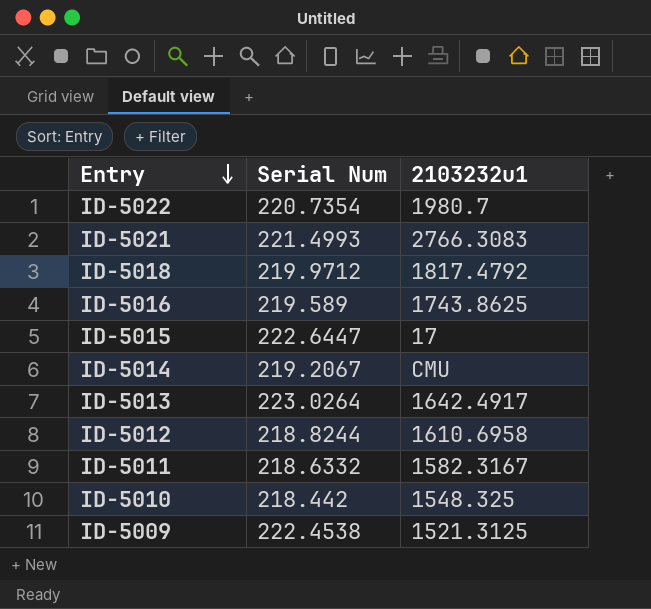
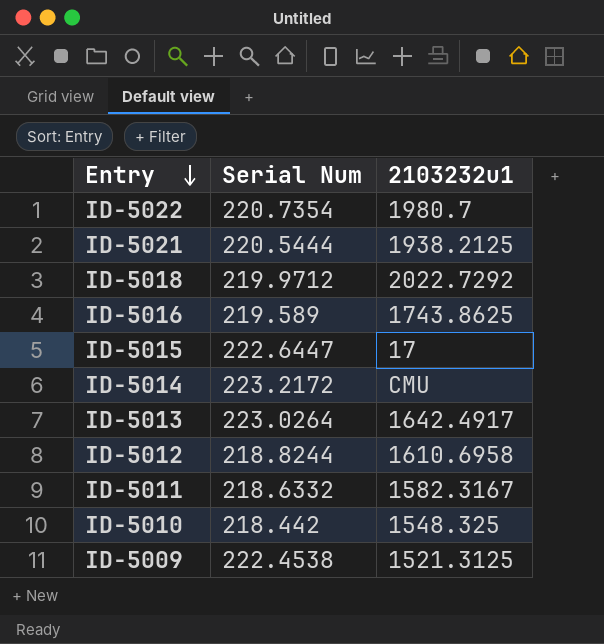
ID-5021 | Serial Num: 221.4993 -> 220.5444
ID-5021 | 2103232u1: 2766.3083 -> 1938.2125
ID-5018 | 2103232u1: 1817.4792 -> 2022.7292
ID-5014 | Serial Num: 219.2067 -> 223.2172

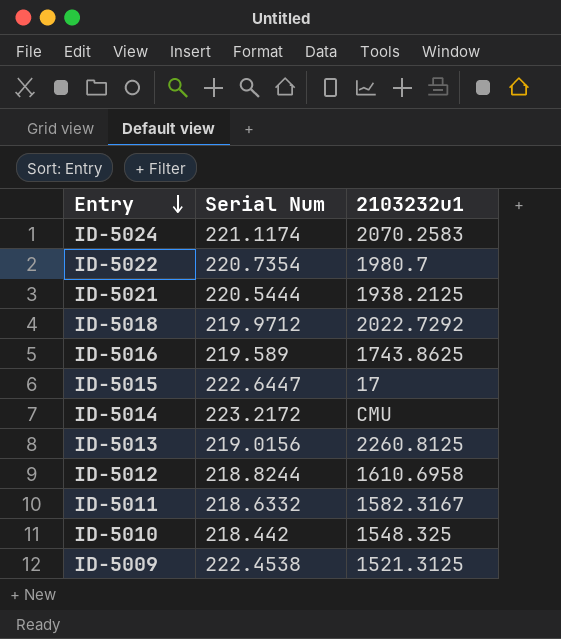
row ID-5024: none -> 221.1174 | 2070.2583
ID-5013 | Serial Num: 223.0264 -> 219.0156
ID-5013 | 2103232u1: 1642.4917 -> 2260.8125

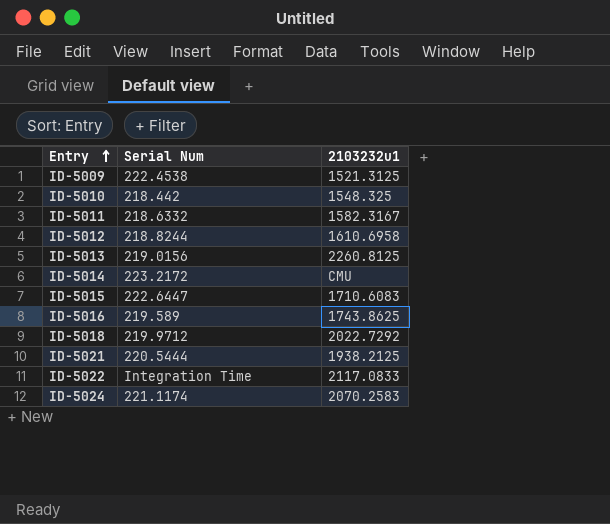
row order: Entry descending -> Entry ascending
ID-5015 | 2103232u1: 17 -> 1710.6083
ID-5022 | Serial Num: 220.7354 -> Integration Time
ID-5022 | 2103232u1: 1980.7 -> 2117.0833

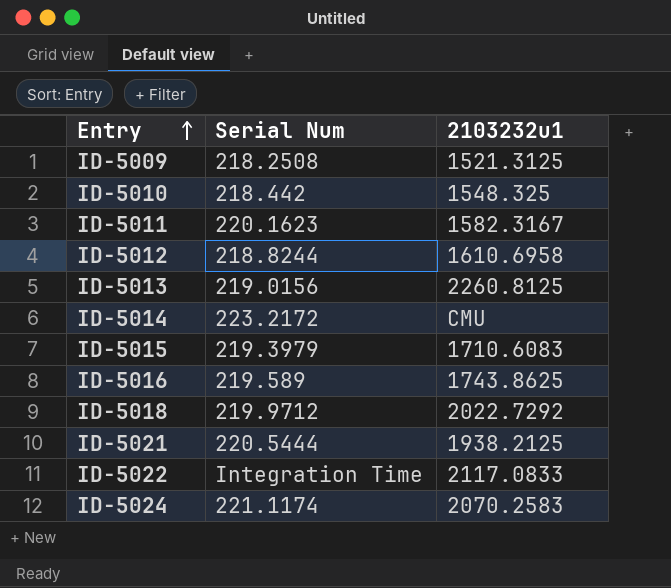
ID-5009 | Serial Num: 222.4538 -> 218.2508
ID-5011 | Serial Num: 218.6332 -> 220.1623
ID-5015 | Serial Num: 222.6447 -> 219.3979

